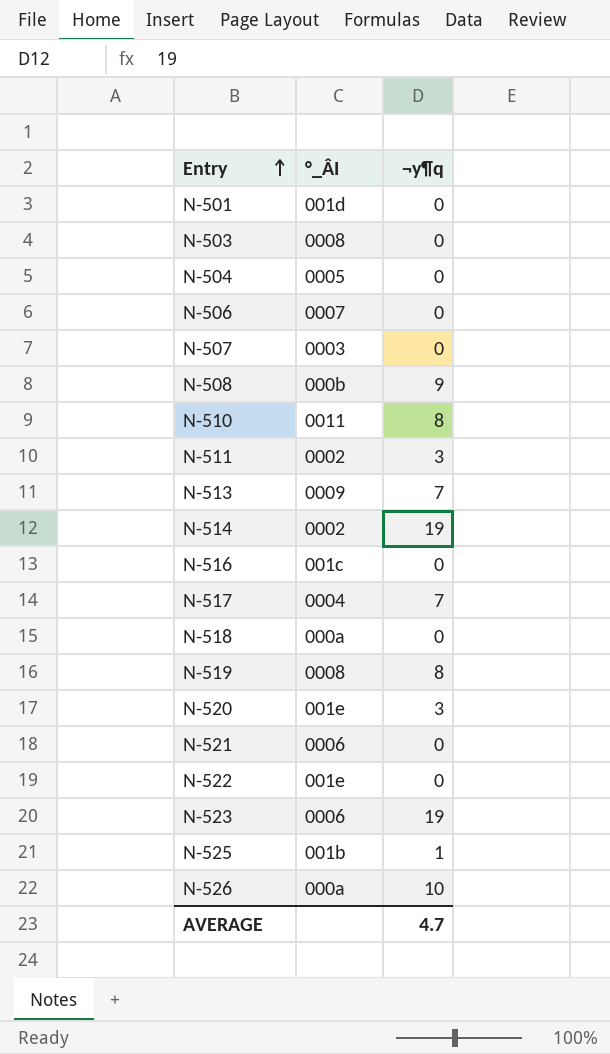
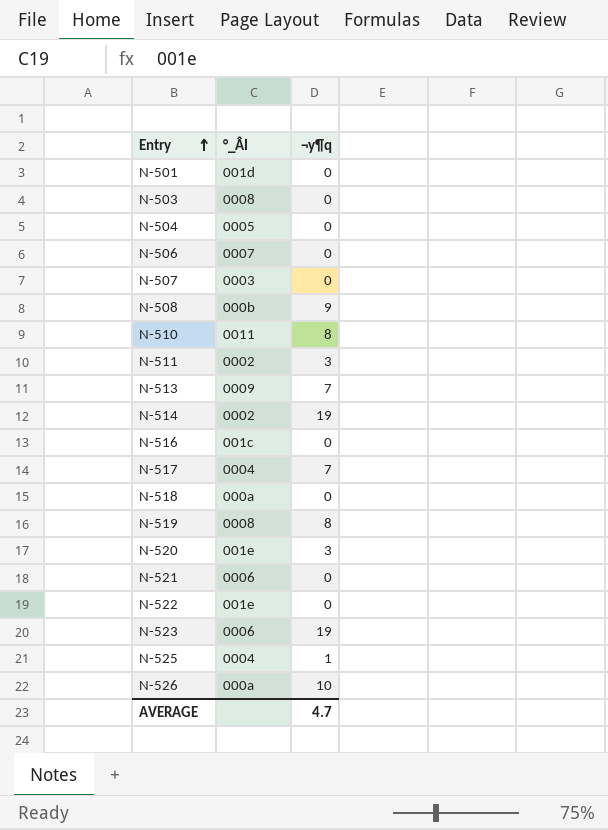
N-525 | °_ÂI: 001b -> 0004

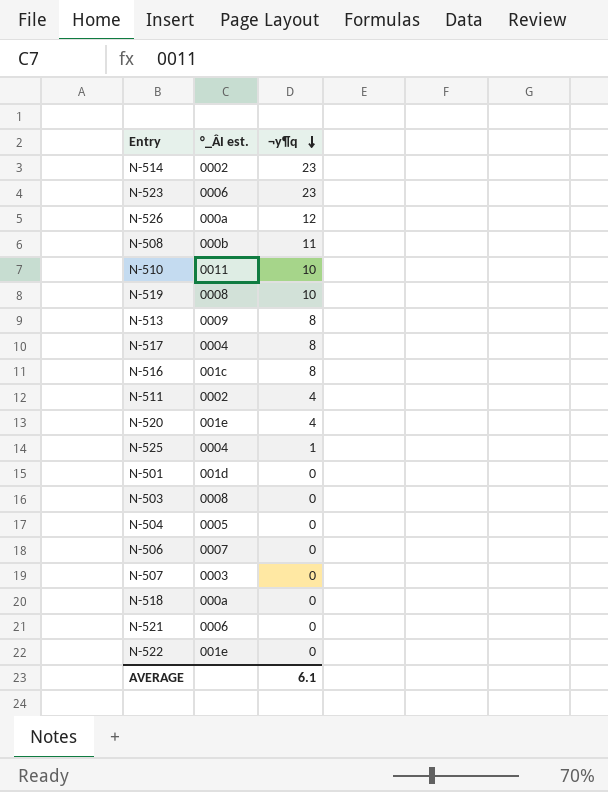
row order: Entry ascending -> ¬y¶q descending
column name: °_ÂI -> °_ÂI est.
N-514 | ¬y¶q: 19 -> 23
N-523 | ¬y¶q: 19 -> 23
N-526 | ¬y¶q: 10 -> 12
N-508 | ¬y¶q: 9 -> 11
N-510 | ¬y¶q: 8 -> 10
N-519 | ¬y¶q: 8 -> 10
N-513 | ¬y¶q: 7 -> 8
N-517 | ¬y¶q: 7 -> 8
N-516 | ¬y¶q: 0 -> 8
N-511 | ¬y¶q: 3 -> 4
N-520 | ¬y¶q: 3 -> 4
AVERAGE | ¬y¶q: 4.7 -> 6.1

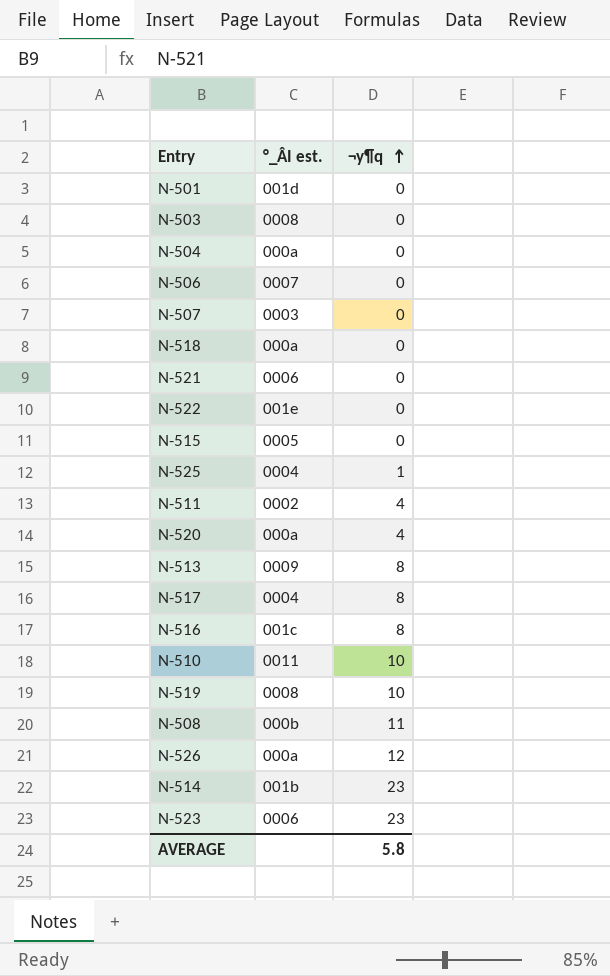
row order: ¬y¶q descending -> ¬y¶q ascending
N-504 | °_ÂI est.: 0005 -> 000a
row N-515: none -> 0005 | 0
N-520 | °_ÂI est.: 001e -> 000a
N-514 | °_ÂI est.: 0002 -> 001b
AVERAGE | ¬y¶q: 6.1 -> 5.8

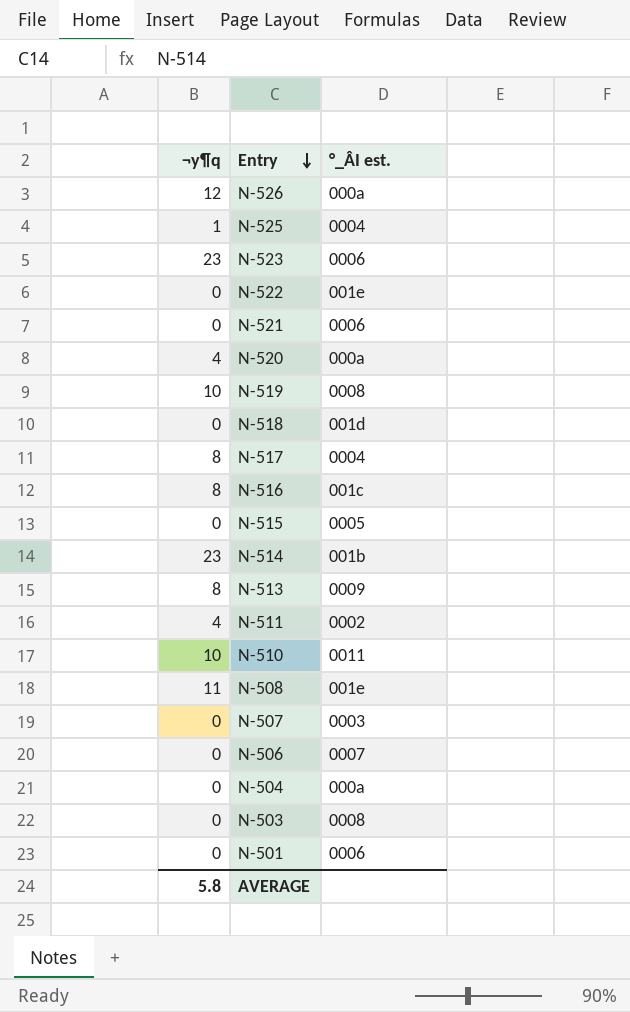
row order: ¬y¶q ascending -> Entry descending
column ¬y¶q | position: 3 -> 1
N-518 | °_ÂI est.: 000a -> 001d
N-508 | °_ÂI est.: 000b -> 001e
N-501 | °_ÂI est.: 001d -> 0006

